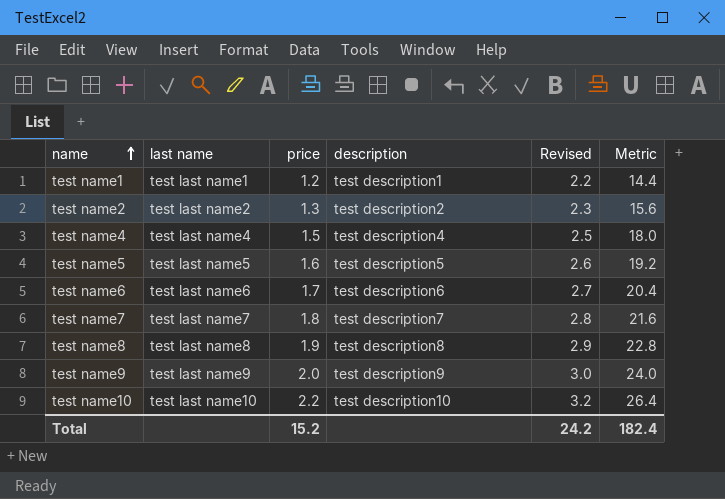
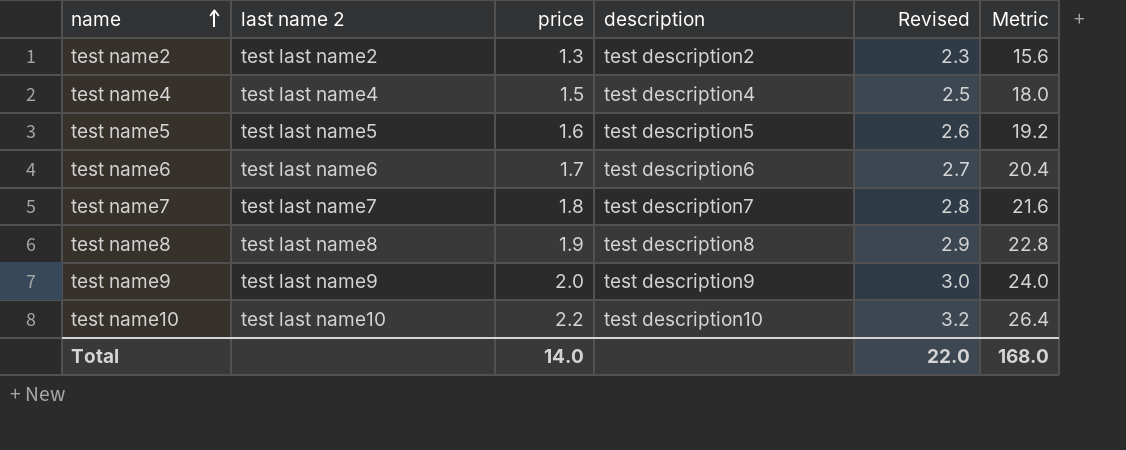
column name: last name -> last name 2
row test name1: test last name1 | 1.2 | test description1 | 2.2 | 14.4 -> none
Total | price: 15.2 -> 14.0
Total | Revised: 24.2 -> 22.0
Total | Metric: 182.4 -> 168.0

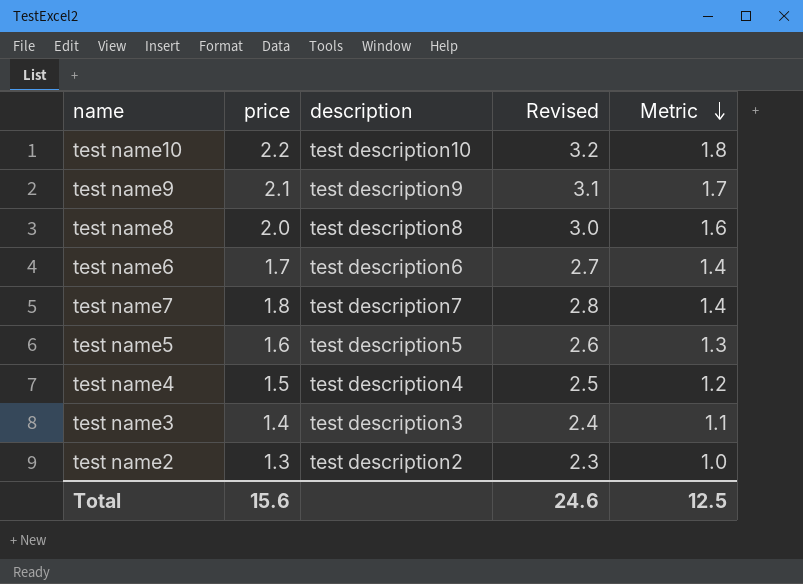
row order: name ascending -> Metric descending
column last name 2 | position: 2 -> none
column Metric | formula: [price] * 12 -> [price] * 0.8
test name9 | price: 2.0 -> 2.1
test name9 | Revised: 3.0 -> 3.1
test name8 | price: 1.9 -> 2.0
test name8 | Revised: 2.9 -> 3.0
row test name3: none -> 1.4 | test description3 | 2.4 | 1.1
Total | price: 14.0 -> 15.6
Total | Revised: 22.0 -> 24.6
Total | Metric: 168.0 -> 12.5

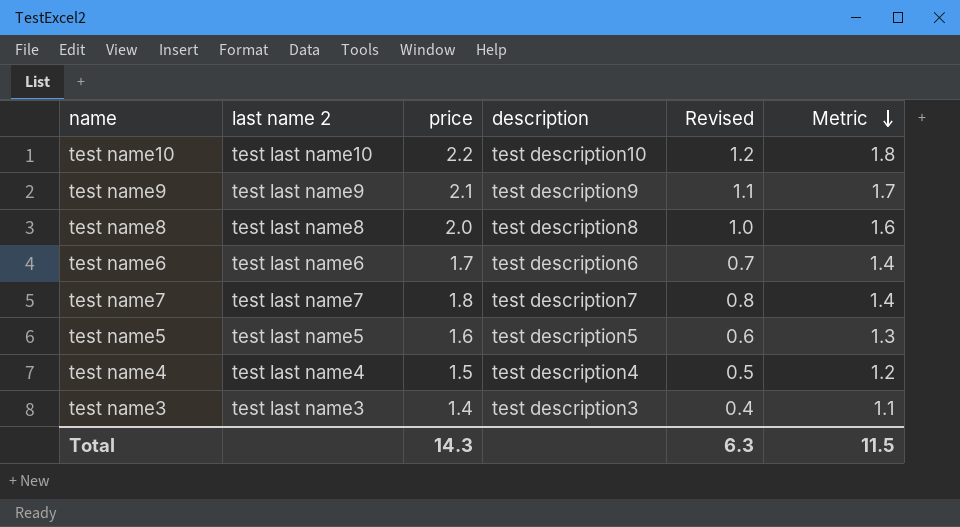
column last name 2 | position: none -> 2
column Revised | formula: [price] + 1 -> [price] - 1
row test name2: 1.3 | test description2 | 2.3 | 1.0 -> none
Total | price: 15.6 -> 14.3
Total | Revised: 24.6 -> 6.3
Total | Metric: 12.5 -> 11.5

